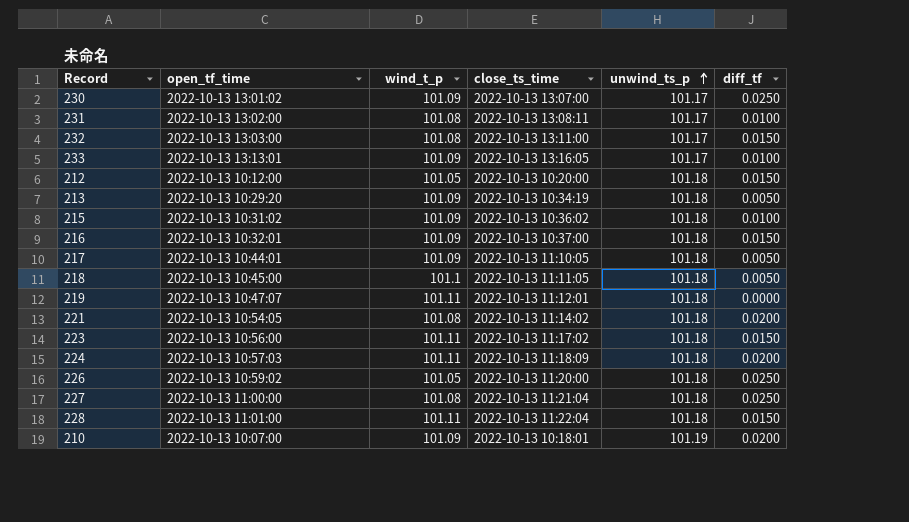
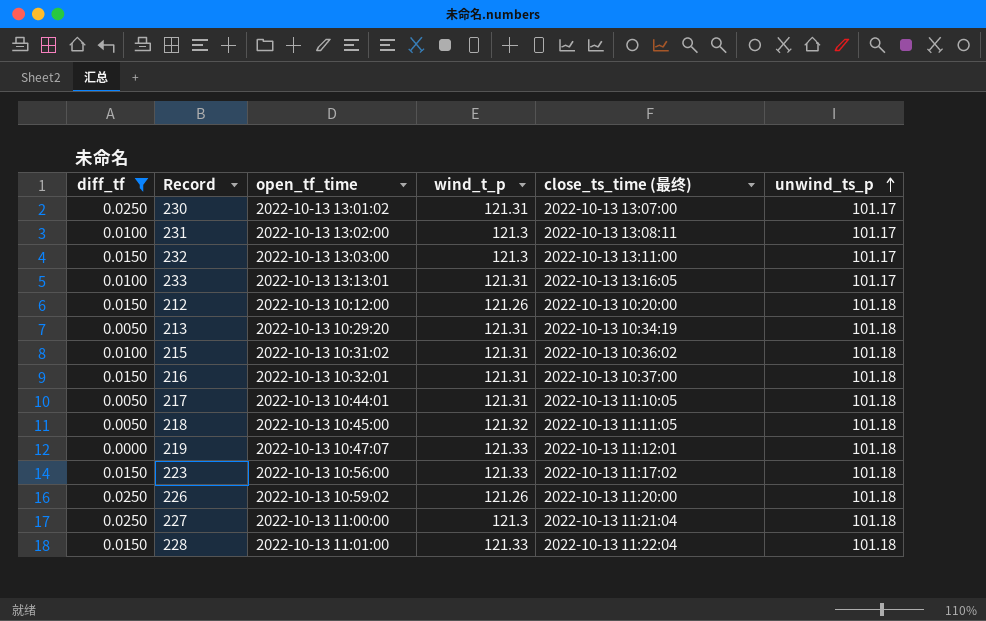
filter: none -> diff_tf != 0.0200
column diff_tf | position: 6 -> 1
column name: close_ts_time -> close_ts_time (最终)
230 | wind_t_p: 101.09 -> 121.31
231 | wind_t_p: 101.08 -> 121.3
232 | wind_t_p: 101.08 -> 121.3
233 | wind_t_p: 101.09 -> 121.31
212 | wind_t_p: 101.05 -> 121.26
213 | wind_t_p: 101.09 -> 121.31
215 | wind_t_p: 101.09 -> 121.31
216 | wind_t_p: 101.09 -> 121.31
217 | wind_t_p: 101.09 -> 121.31
218 | wind_t_p: 101.1 -> 121.32
219 | wind_t_p: 101.11 -> 121.33
223 | wind_t_p: 101.11 -> 121.33
226 | wind_t_p: 101.05 -> 121.26
227 | wind_t_p: 101.08 -> 121.3
228 | wind_t_p: 101.11 -> 121.33

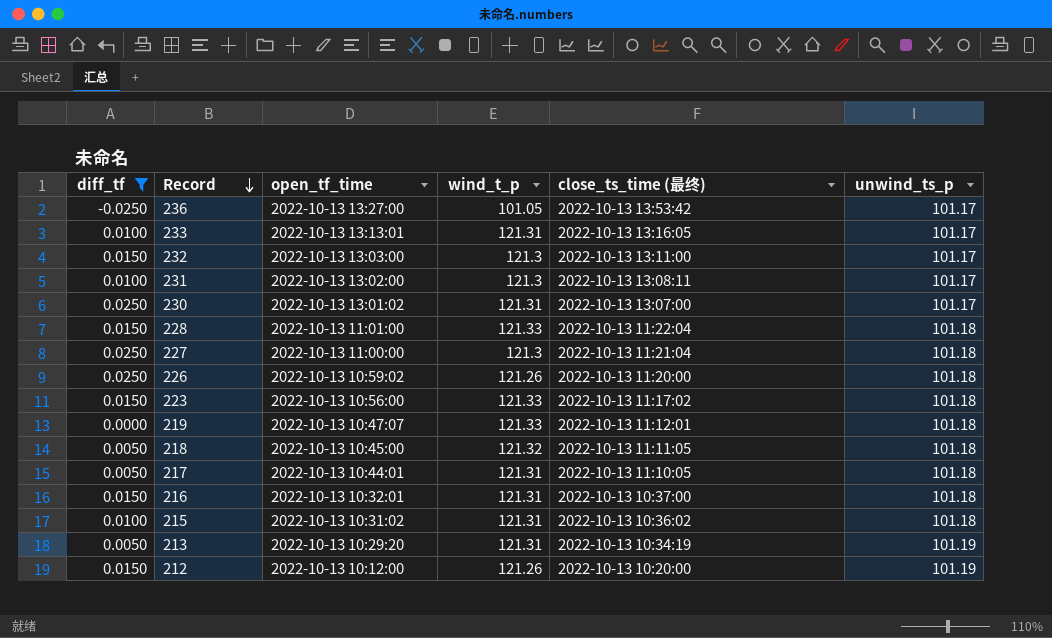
row order: unwind_ts_p ascending -> Record descending
row 236: none -> -0.0250 | 2022-10-13 13:27:00 | 101.05 | 2022-10-13 13:53:42 | 101.17
213 | unwind_ts_p: 101.18 -> 101.19
212 | unwind_ts_p: 101.18 -> 101.19

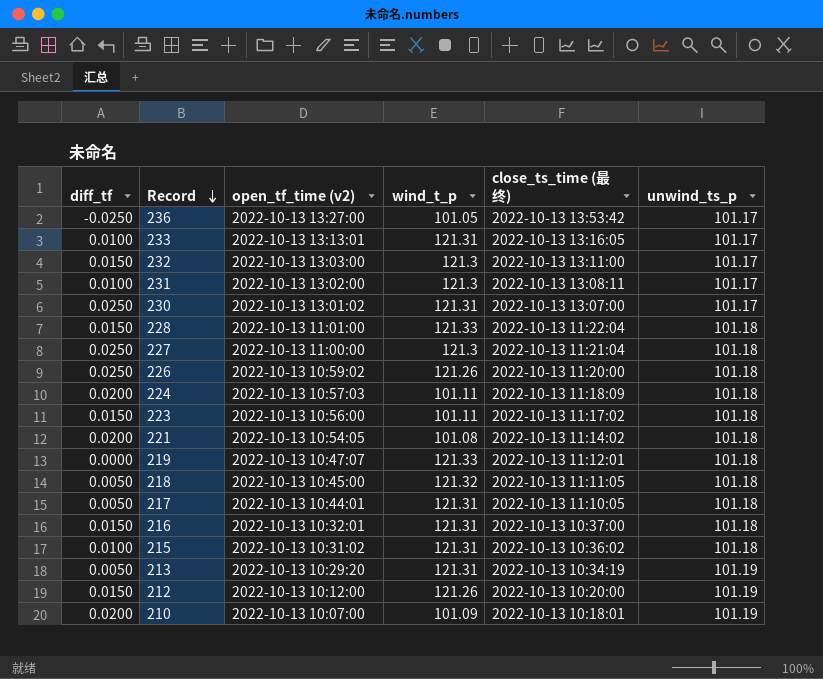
filter: diff_tf != 0.0200 -> none
column name: open_tf_time -> open_tf_time (v2)
223 | wind_t_p: 121.33 -> 101.11

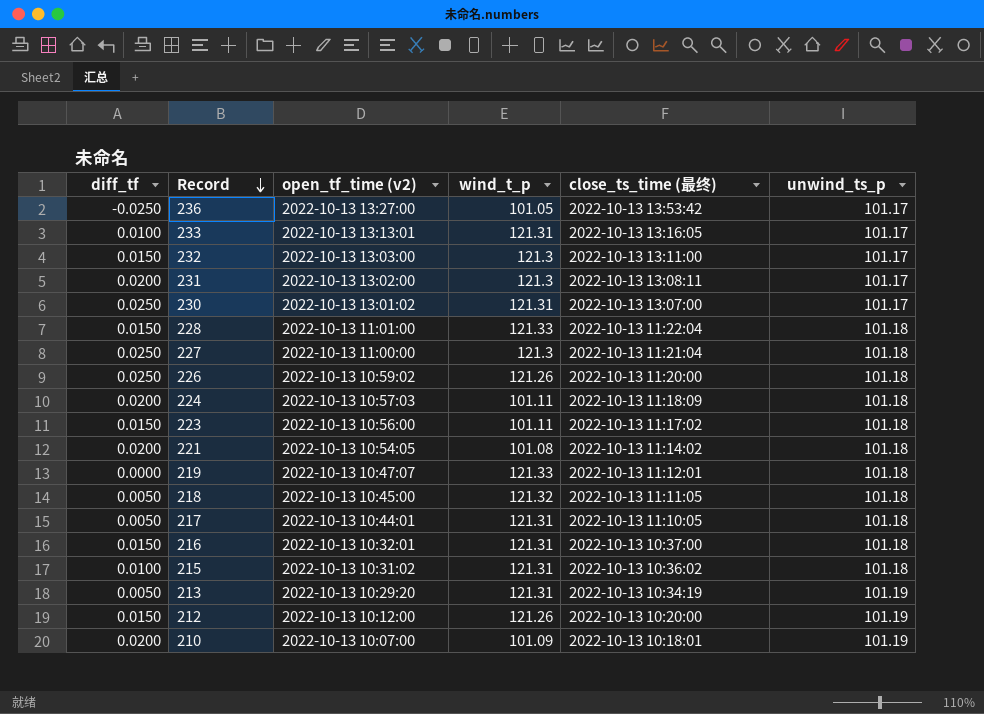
231 | diff_tf: 0.0100 -> 0.0200

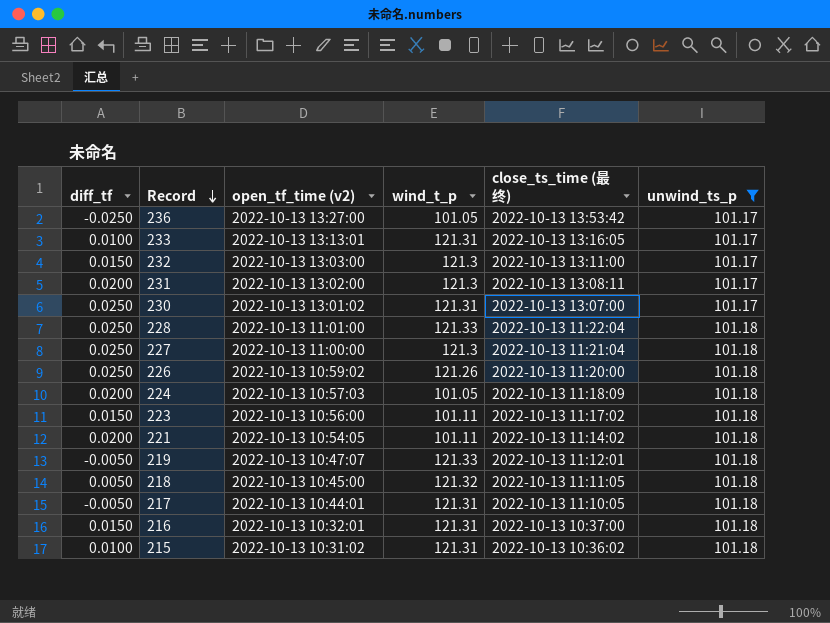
filter: none -> unwind_ts_p != 101.19
228 | diff_tf: 0.0150 -> 0.0250
224 | wind_t_p: 101.11 -> 101.05
221 | wind_t_p: 101.08 -> 101.11
219 | diff_tf: 0.0000 -> -0.0050
217 | diff_tf: 0.0050 -> -0.0050

